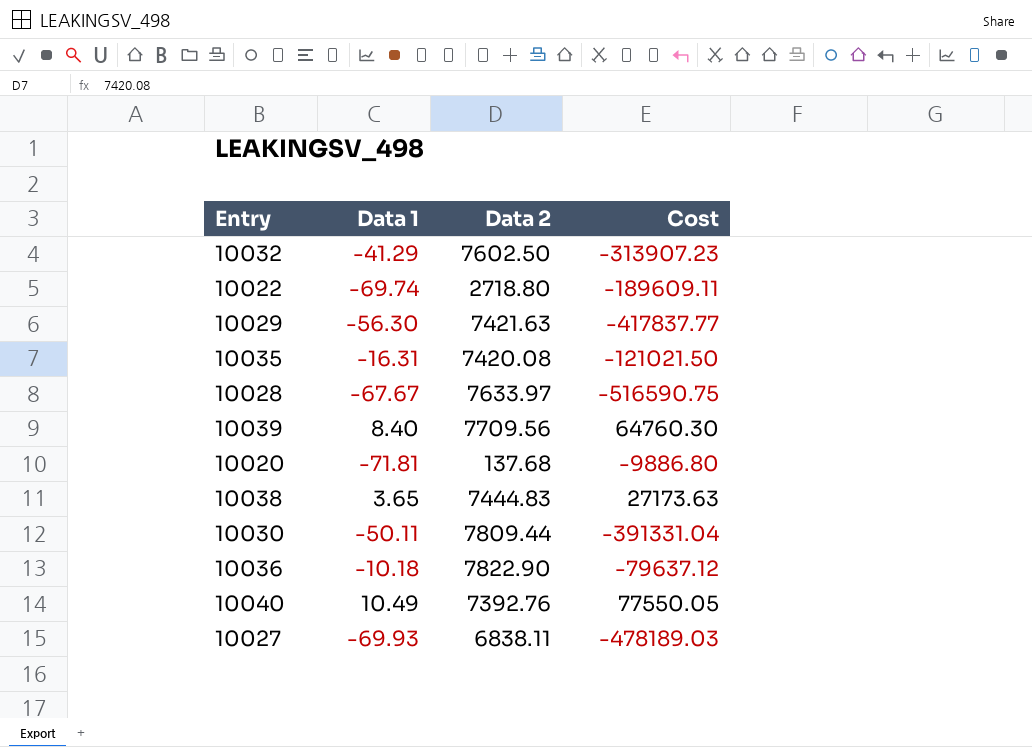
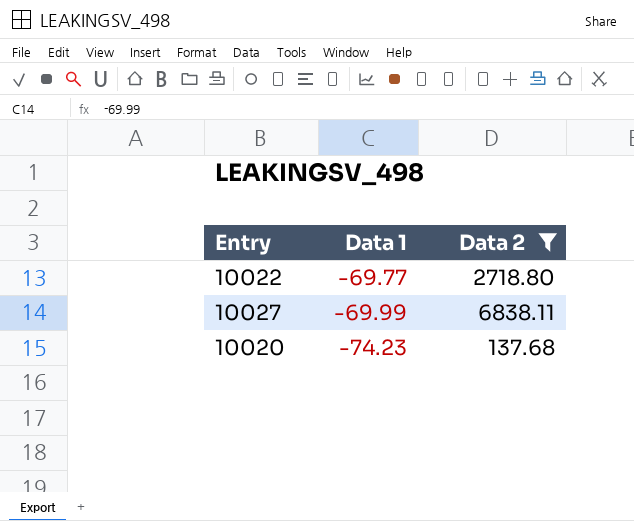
filter: none -> Data 2 <= 6838.11
row order: none -> Data 1 descending
column Cost | formula: [Data 1] * [Data 2] -> none
10022 | Data 1: -69.74 -> -69.77
10027 | Data 1: -69.93 -> -69.99
10020 | Data 1: -71.81 -> -74.23

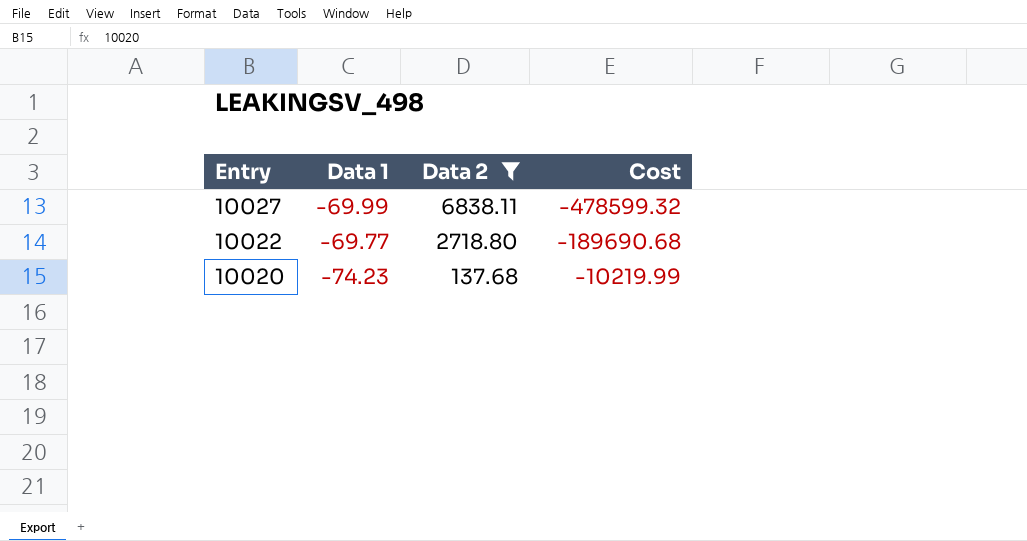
row order: Data 1 descending -> Entry descending
column Cost | formula: none -> [Data 1] * [Data 2]

